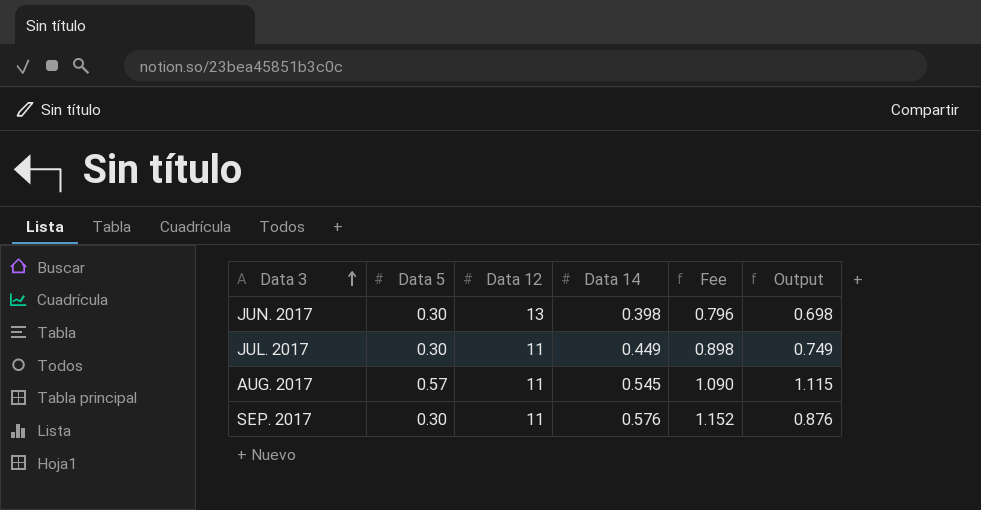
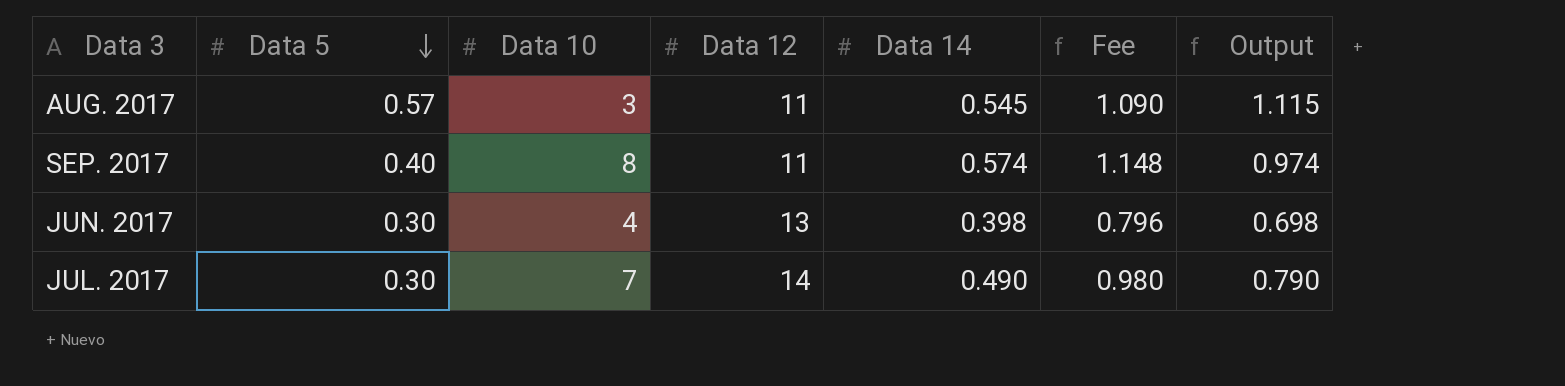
row order: Data 3 ascending -> Data 5 descending
column Data 10 | position: none -> 3
SEP. 2017 | Data 5: 0.30 -> 0.40
SEP. 2017 | Data 14: 0.576 -> 0.574
SEP. 2017 | Fee: 1.152 -> 1.148
SEP. 2017 | Output: 0.876 -> 0.974
JUL. 2017 | Data 12: 11 -> 14
JUL. 2017 | Data 14: 0.449 -> 0.490
JUL. 2017 | Fee: 0.898 -> 0.980
JUL. 2017 | Output: 0.749 -> 0.790

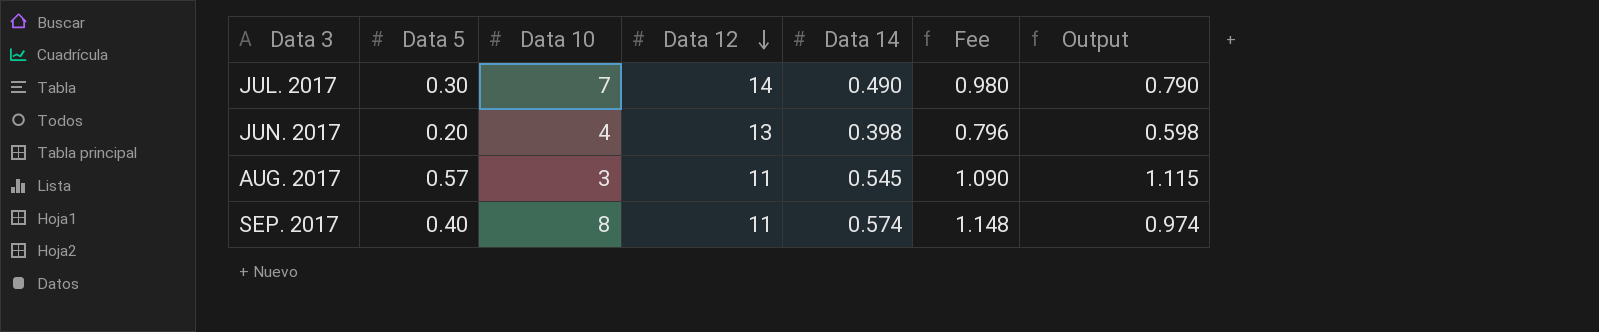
row order: Data 5 descending -> Data 12 descending
JUN. 2017 | Data 5: 0.30 -> 0.20
JUN. 2017 | Output: 0.698 -> 0.598

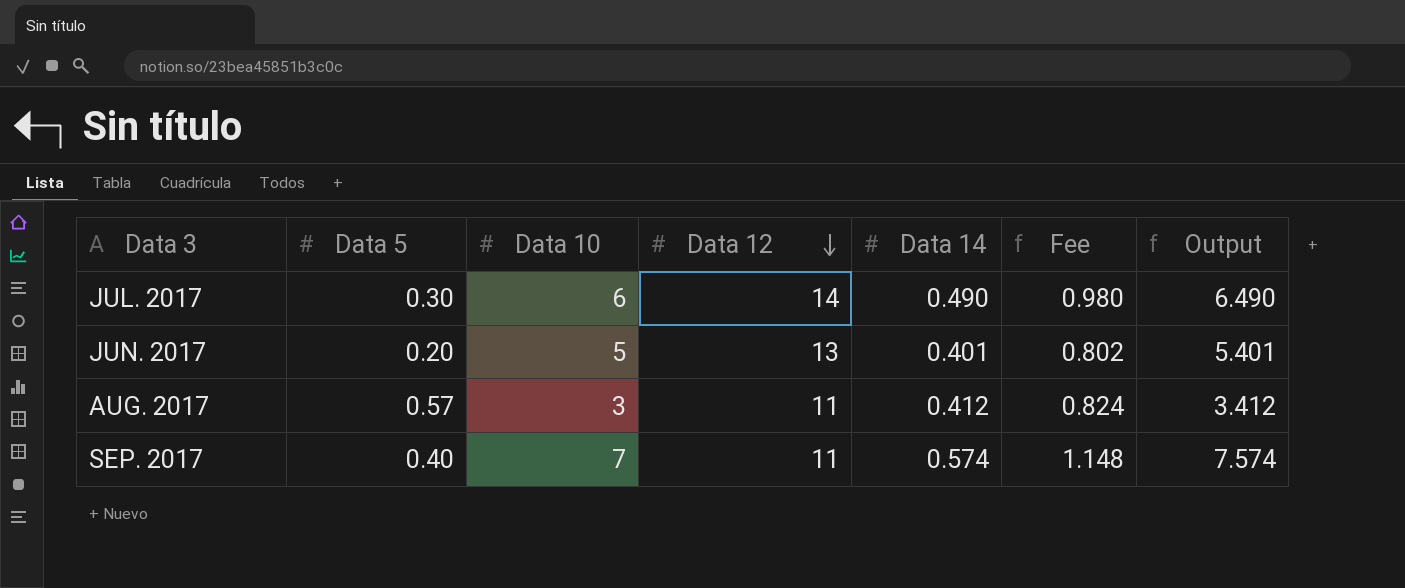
column Output | formula: [Data 5] + [Data 14] -> [Data 10] + [Data 14]
JUL. 2017 | Data 10: 7 -> 6
JUN. 2017 | Data 10: 4 -> 5
JUN. 2017 | Data 14: 0.398 -> 0.401
JUN. 2017 | Fee: 0.796 -> 0.802
AUG. 2017 | Data 14: 0.545 -> 0.412
AUG. 2017 | Fee: 1.090 -> 0.824
SEP. 2017 | Data 10: 8 -> 7

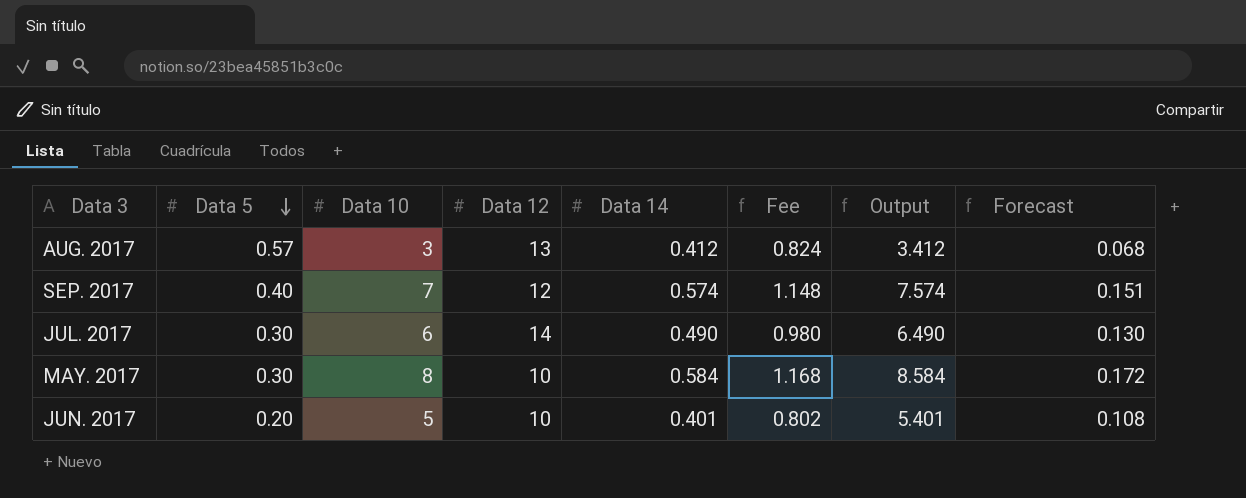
row order: Data 12 descending -> Data 5 descending
column Forecast | formula: none -> [Output] * 0.02
AUG. 2017 | Data 12: 11 -> 13
SEP. 2017 | Data 12: 11 -> 12
row MAY. 2017: none -> 0.30 | 8 | 10 | 0.584 | 1.168 | 8.584 | 0.172
JUN. 2017 | Data 12: 13 -> 10

